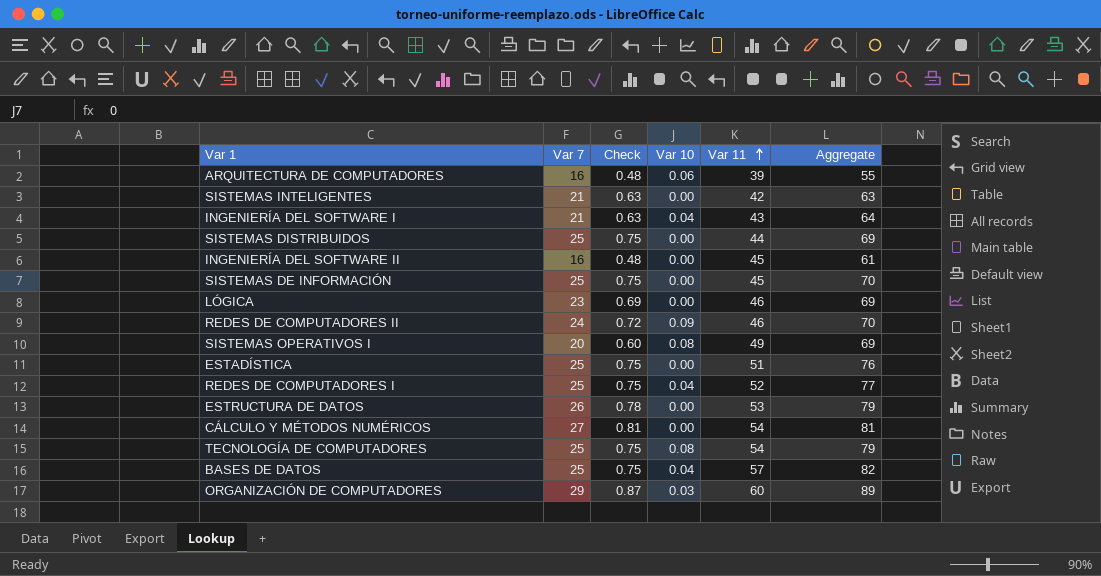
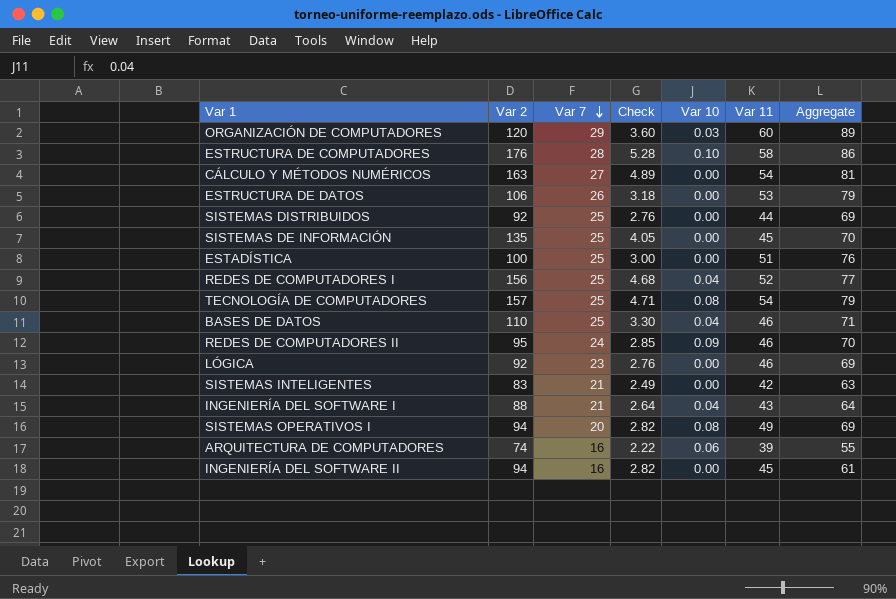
row order: Var 11 ascending -> Var 7 descending
column Var 2 | position: none -> 2
column Check | formula: [Var 7] * 0.03 -> [Var 2] * 0.03
row ESTRUCTURA DE COMPUTADORES: none -> 176 | 28 | 5.28 | 0.10 | 58 | 86
BASES DE DATOS | Var 11: 57 -> 46
BASES DE DATOS | Aggregate: 82 -> 71

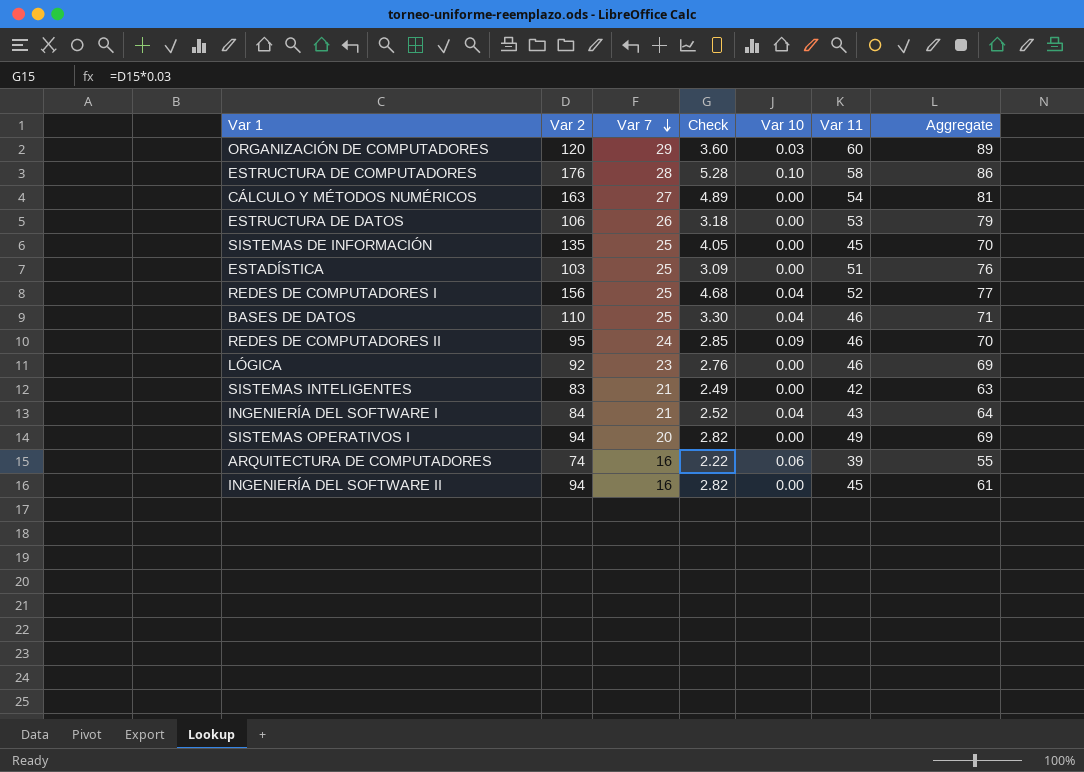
row SISTEMAS DISTRIBUIDOS: 92 | 25 | 2.76 | 0.00 | 44 | 69 -> none
row TECNOLOGÍA DE COMPUTADORES: 157 | 25 | 4.71 | 0.08 | 54 | 79 -> none
ESTADÍSTICA | Var 2: 100 -> 103
ESTADÍSTICA | Check: 3.00 -> 3.09
INGENIERÍA DEL SOFTWARE I | Var 2: 88 -> 84
INGENIERÍA DEL SOFTWARE I | Check: 2.64 -> 2.52
SISTEMAS OPERATIVOS I | Var 10: 0.08 -> 0.00

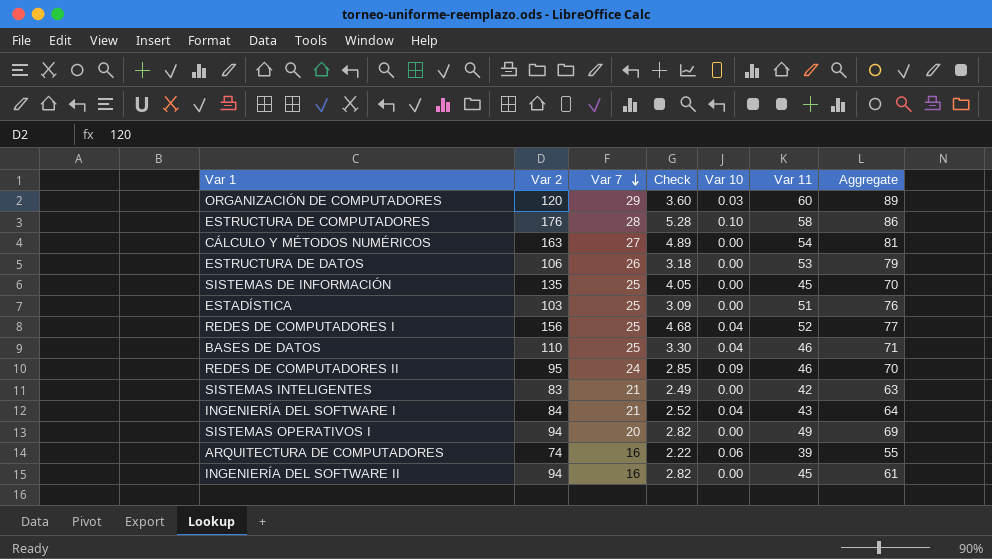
row LÓGICA: 92 | 23 | 2.76 | 0.00 | 46 | 69 -> none

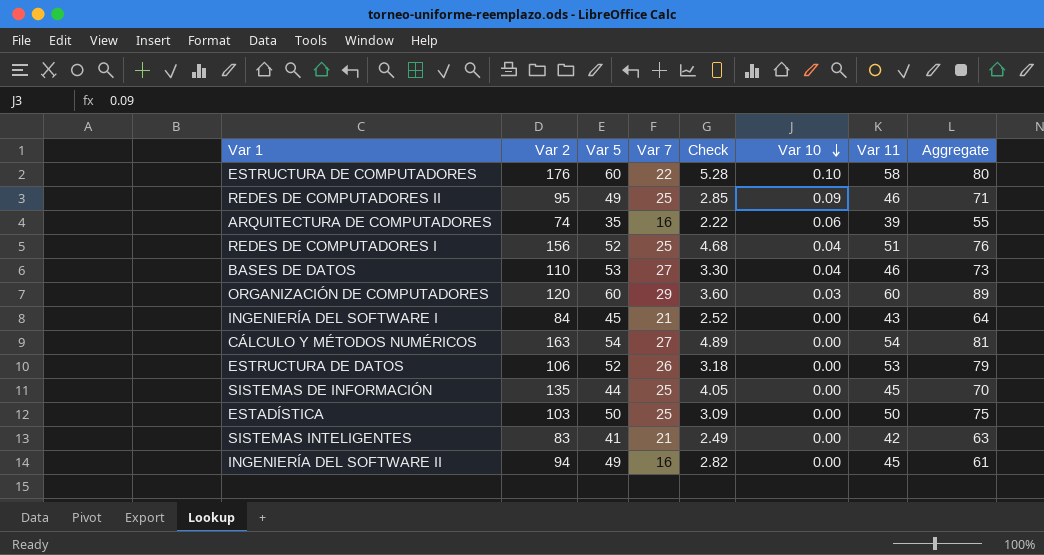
row order: Var 7 descending -> Var 10 descending
column Var 5 | position: none -> 3
row SISTEMAS OPERATIVOS I: 94 | 20 | 2.82 | 0.00 | 49 | 69 -> none
ESTRUCTURA DE COMPUTADORES | Var 7: 28 -> 22
ESTRUCTURA DE COMPUTADORES | Aggregate: 86 -> 80
REDES DE COMPUTADORES II | Var 7: 24 -> 25
REDES DE COMPUTADORES II | Aggregate: 70 -> 71
REDES DE COMPUTADORES I | Var 11: 52 -> 51
REDES DE COMPUTADORES I | Aggregate: 77 -> 76
BASES DE DATOS | Var 7: 25 -> 27
BASES DE DATOS | Aggregate: 71 -> 73
INGENIERÍA DEL SOFTWARE I | Var 10: 0.04 -> 0.00
ESTADÍSTICA | Var 11: 51 -> 50
ESTADÍSTICA | Aggregate: 76 -> 75

